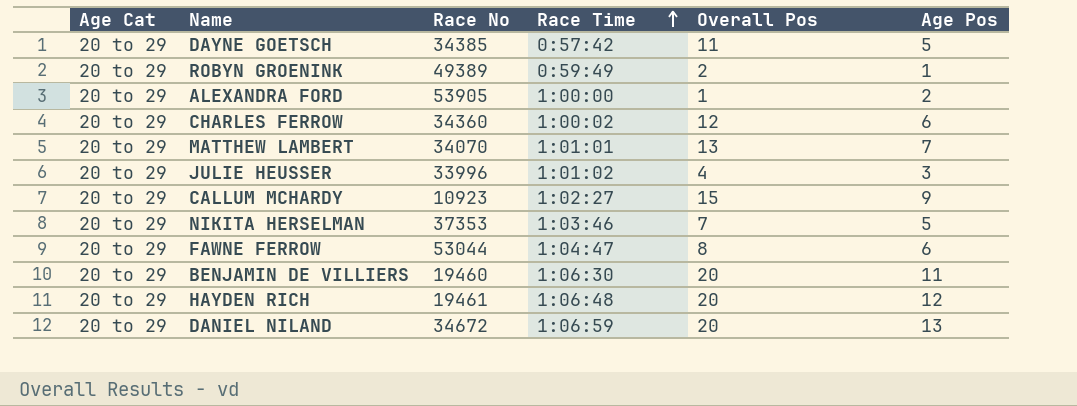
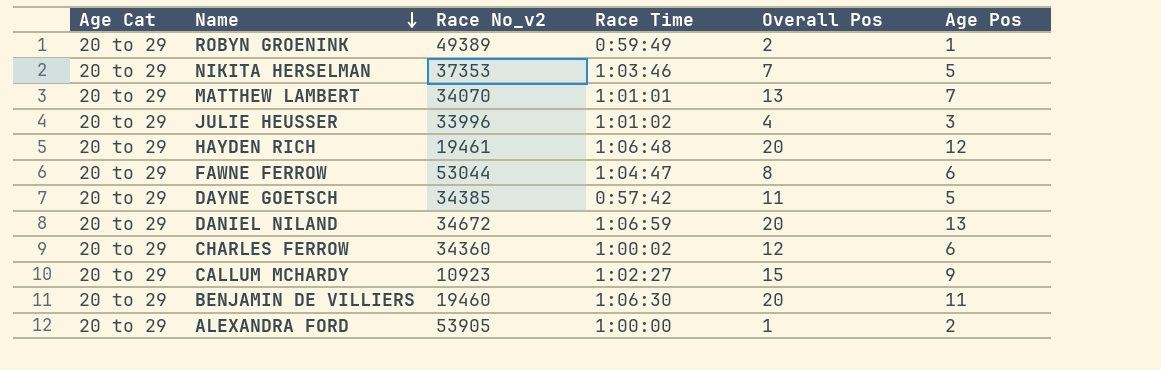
row order: Race Time ascending -> Name descending
column name: Race No -> Race No_v2

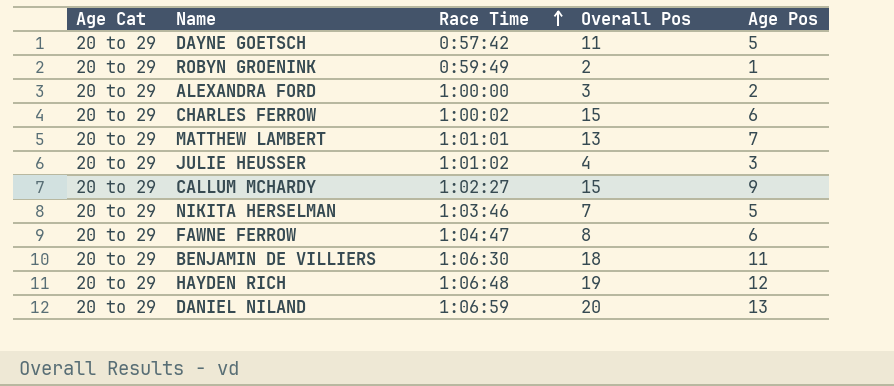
row order: Name descending -> Race Time ascending
column Race No_v2 | position: 3 -> none
ALEXANDRA FORD | Overall Pos: 1 -> 3
CHARLES FERROW | Overall Pos: 12 -> 15
BENJAMIN DE VILLIERS | Overall Pos: 20 -> 18
HAYDEN RICH | Overall Pos: 20 -> 19

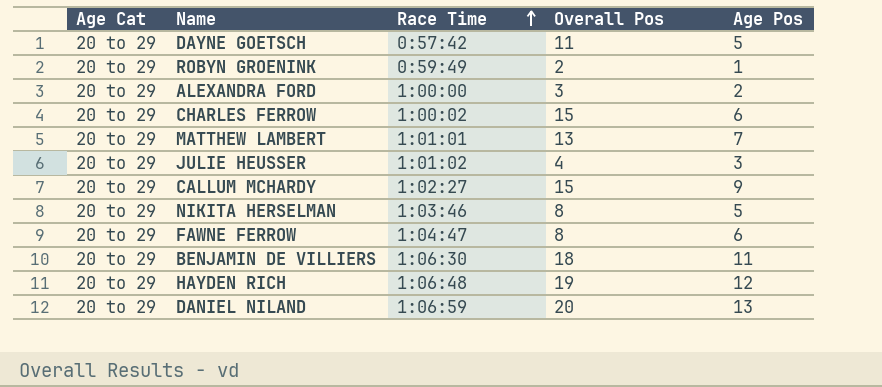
NIKITA HERSELMAN | Overall Pos: 7 -> 8

